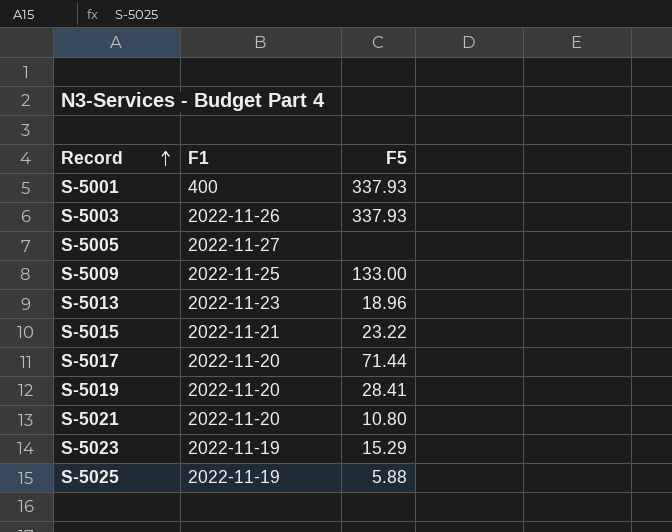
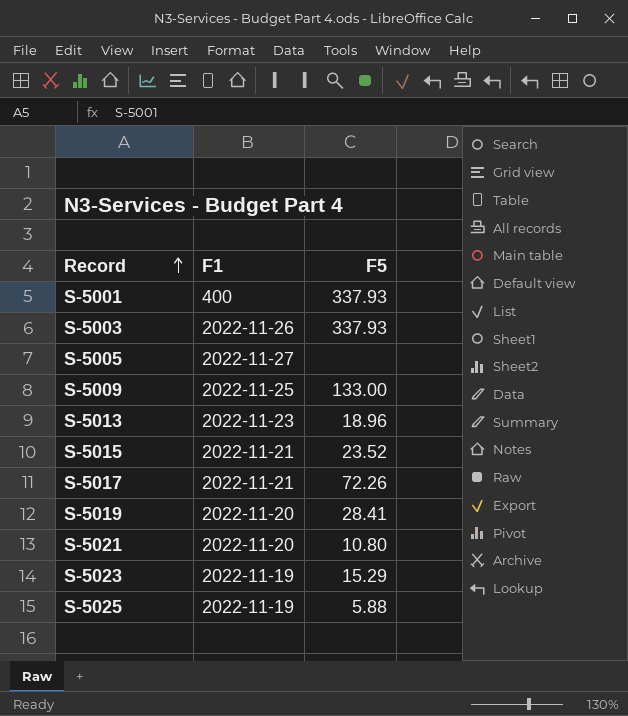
S-5015 | F5: 23.22 -> 23.52
S-5017 | F1: 2022-11-20 -> 2022-11-21
S-5017 | F5: 71.44 -> 72.26

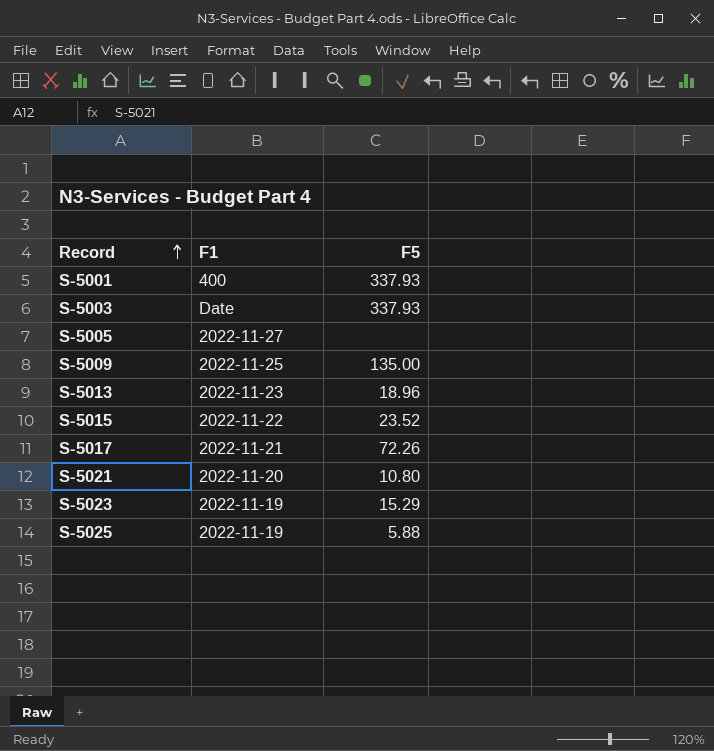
row S-5019: 2022-11-20 | 28.41 -> none
S-5003 | F1: 2022-11-26 -> Date
S-5009 | F5: 133.00 -> 135.00
S-5015 | F1: 2022-11-21 -> 2022-11-22

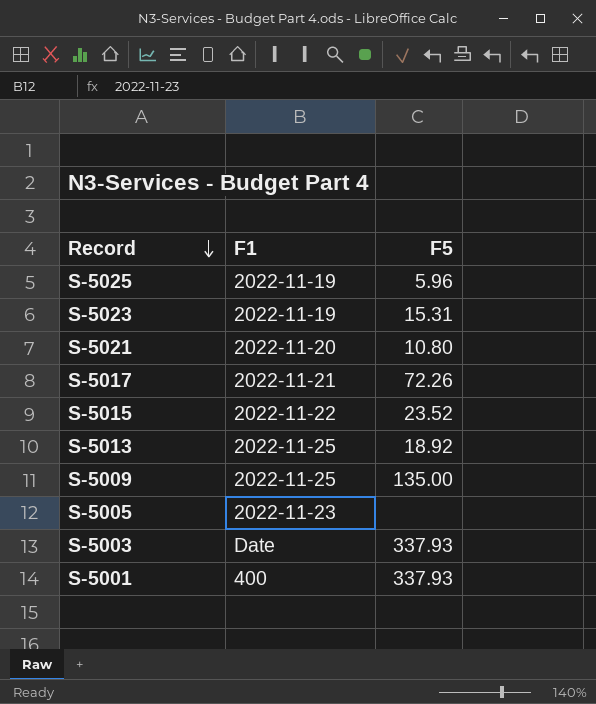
row order: Record ascending -> Record descending
S-5025 | F5: 5.88 -> 5.96
S-5023 | F5: 15.29 -> 15.31
S-5013 | F1: 2022-11-23 -> 2022-11-25
S-5013 | F5: 18.96 -> 18.92
S-5005 | F1: 2022-11-27 -> 2022-11-23

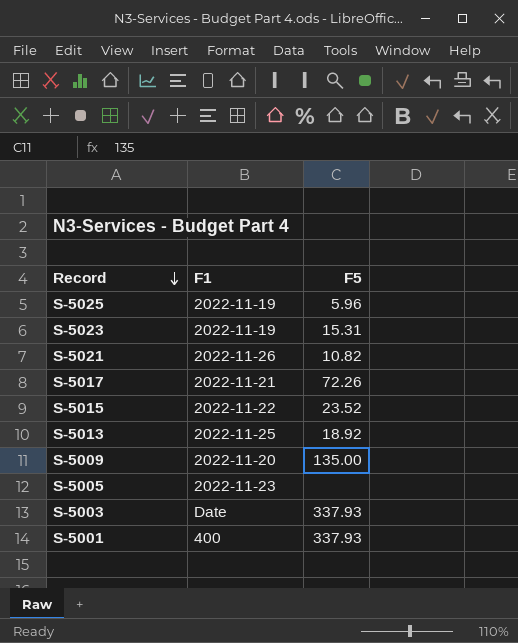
S-5021 | F1: 2022-11-20 -> 2022-11-26
S-5021 | F5: 10.80 -> 10.82
S-5009 | F1: 2022-11-25 -> 2022-11-20

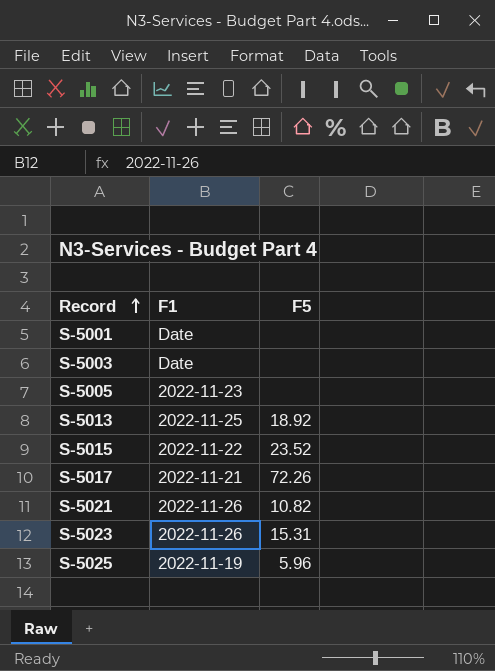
row order: Record descending -> Record ascending
row S-5009: 2022-11-20 | 135.00 -> none
S-5001 | F1: 400 -> Date
S-5001 | F5: 337.93 -> none
S-5003 | F5: 337.93 -> none
S-5023 | F1: 2022-11-19 -> 2022-11-26

